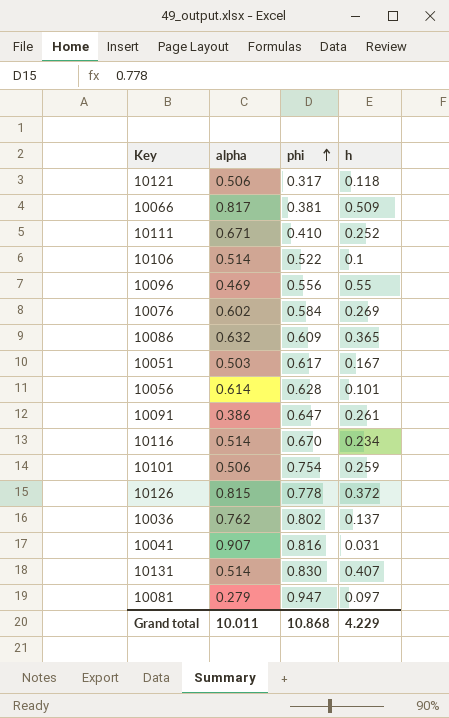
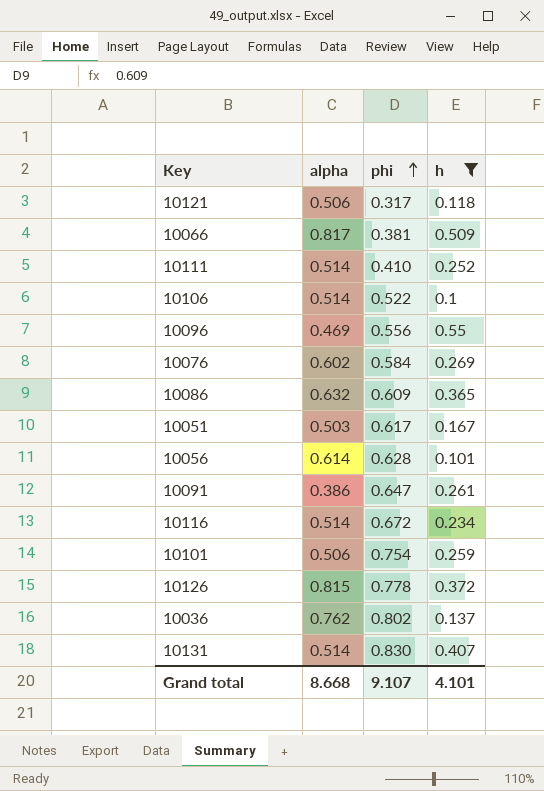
filter: none -> h >= 0.1
10111 | alpha: 0.671 -> 0.514
10116 | phi: 0.670 -> 0.672
Grand total | alpha: 10.011 -> 8.668
Grand total | phi: 10.868 -> 9.107
Grand total | h: 4.229 -> 4.101

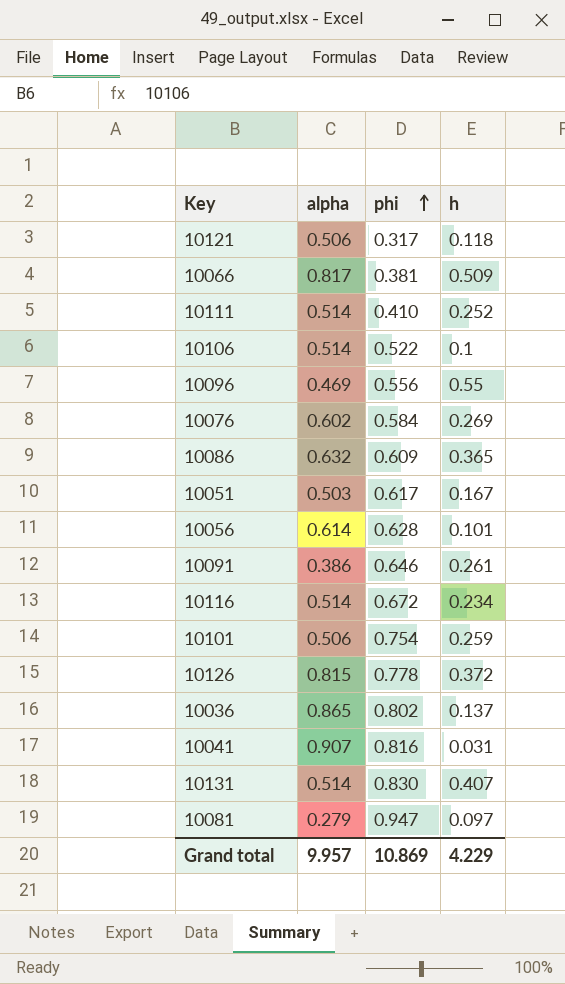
filter: h >= 0.1 -> none
10091 | phi: 0.647 -> 0.646
10036 | alpha: 0.762 -> 0.865
Grand total | alpha: 8.668 -> 9.957
Grand total | phi: 9.107 -> 10.869
Grand total | h: 4.101 -> 4.229

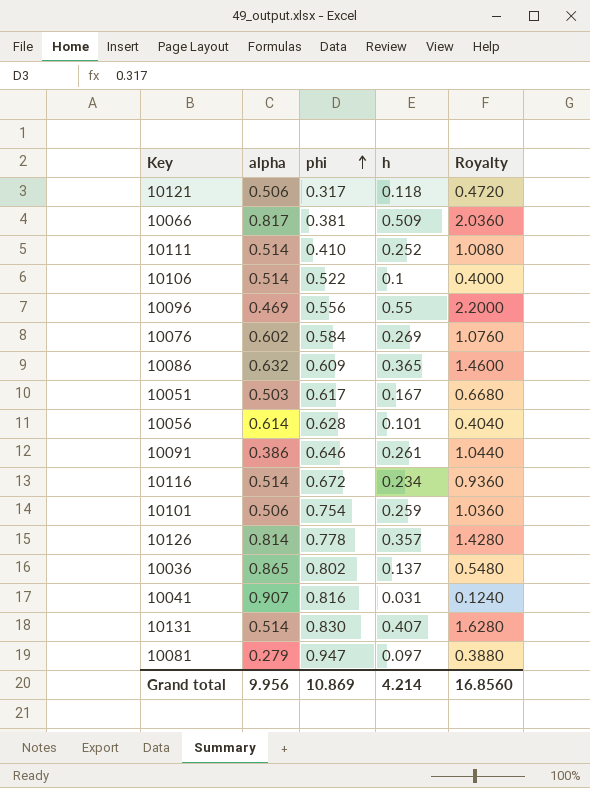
column Royalty | formula: none -> [h] * 4
10126 | alpha: 0.815 -> 0.814
10126 | h: 0.372 -> 0.357
Grand total | alpha: 9.957 -> 9.956
Grand total | h: 4.229 -> 4.214

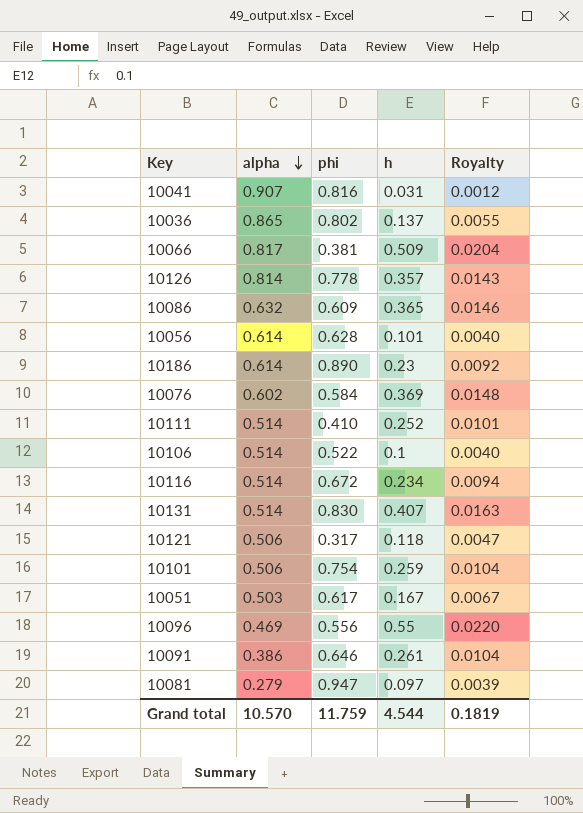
row order: phi ascending -> alpha descending
column Royalty | formula: [h] * 4 -> [h] * 0.04
row 10186: none -> 0.614 | 0.890 | 0.23 | 0.0092
10076 | h: 0.269 -> 0.369
Grand total | alpha: 9.956 -> 10.570
Grand total | phi: 10.869 -> 11.759
Grand total | h: 4.214 -> 4.544
Grand total | Royalty: 16.8560 -> 0.1819

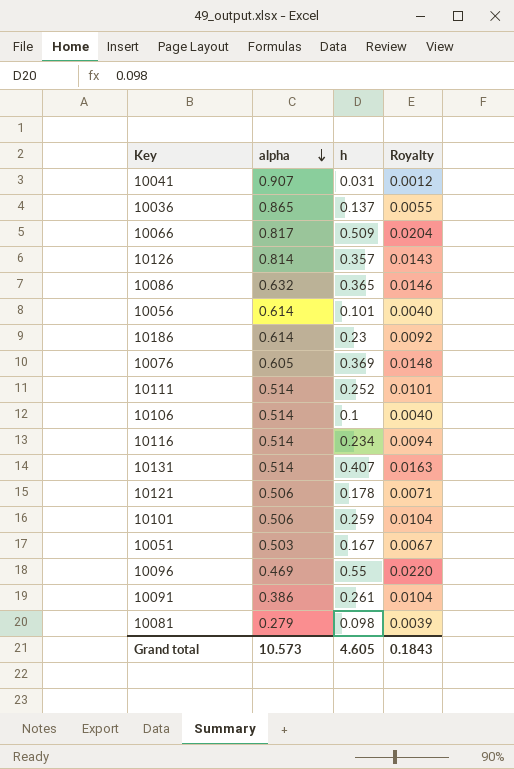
column phi | position: 3 -> none
10076 | alpha: 0.602 -> 0.605
10121 | h: 0.118 -> 0.178
10121 | Royalty: 0.0047 -> 0.0071
10081 | h: 0.097 -> 0.098
Grand total | alpha: 10.570 -> 10.573
Grand total | h: 4.544 -> 4.605
Grand total | Royalty: 0.1819 -> 0.1843

